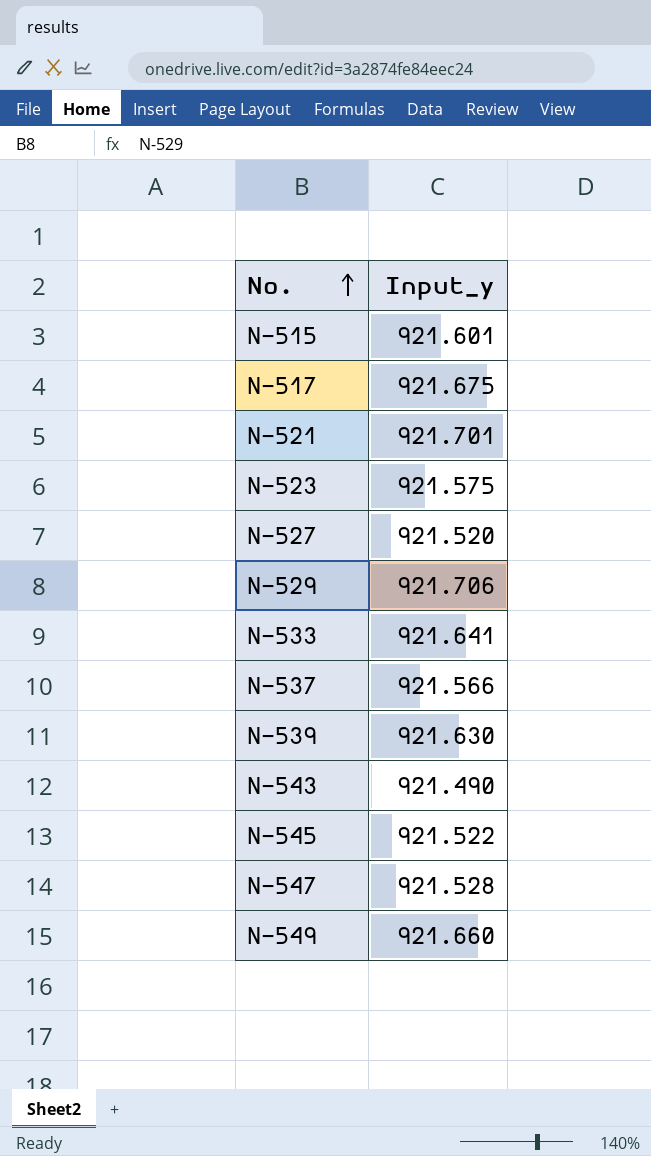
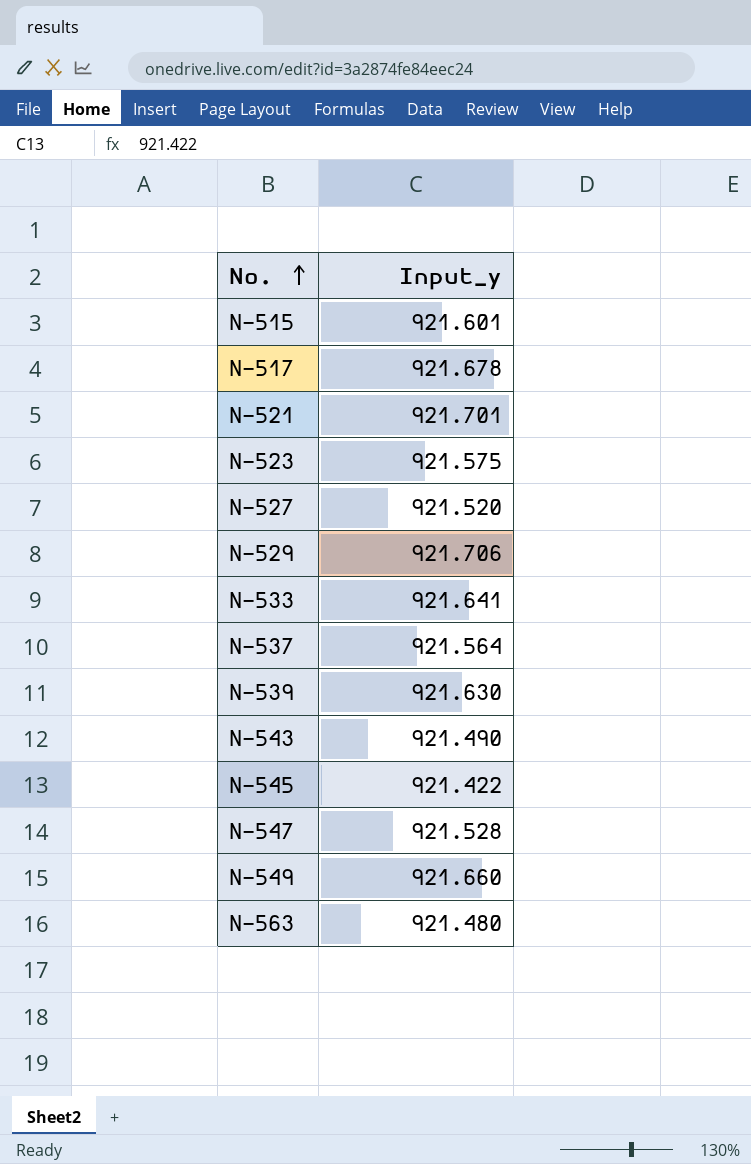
N-517 | Input_y: 921.675 -> 921.678
N-537 | Input_y: 921.566 -> 921.564
N-545 | Input_y: 921.522 -> 921.422
row N-563: none -> 921.480

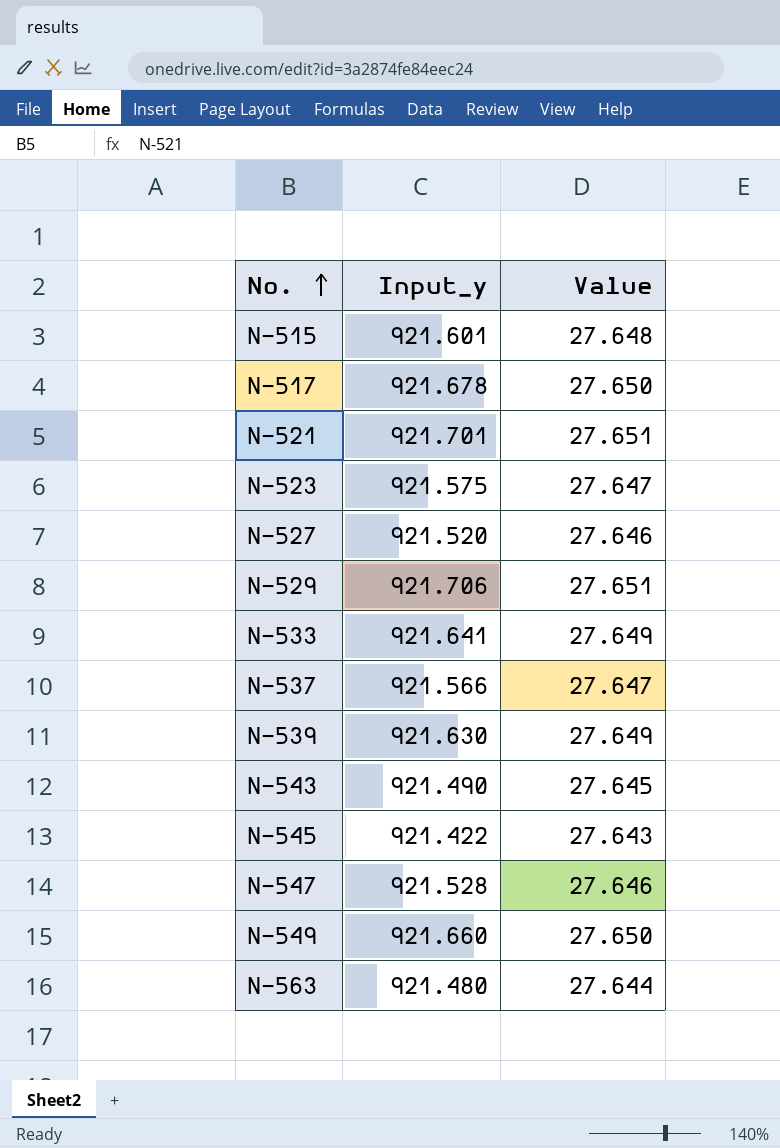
column Value | formula: none -> [Input_y] * 0.03
N-537 | Input_y: 921.564 -> 921.566

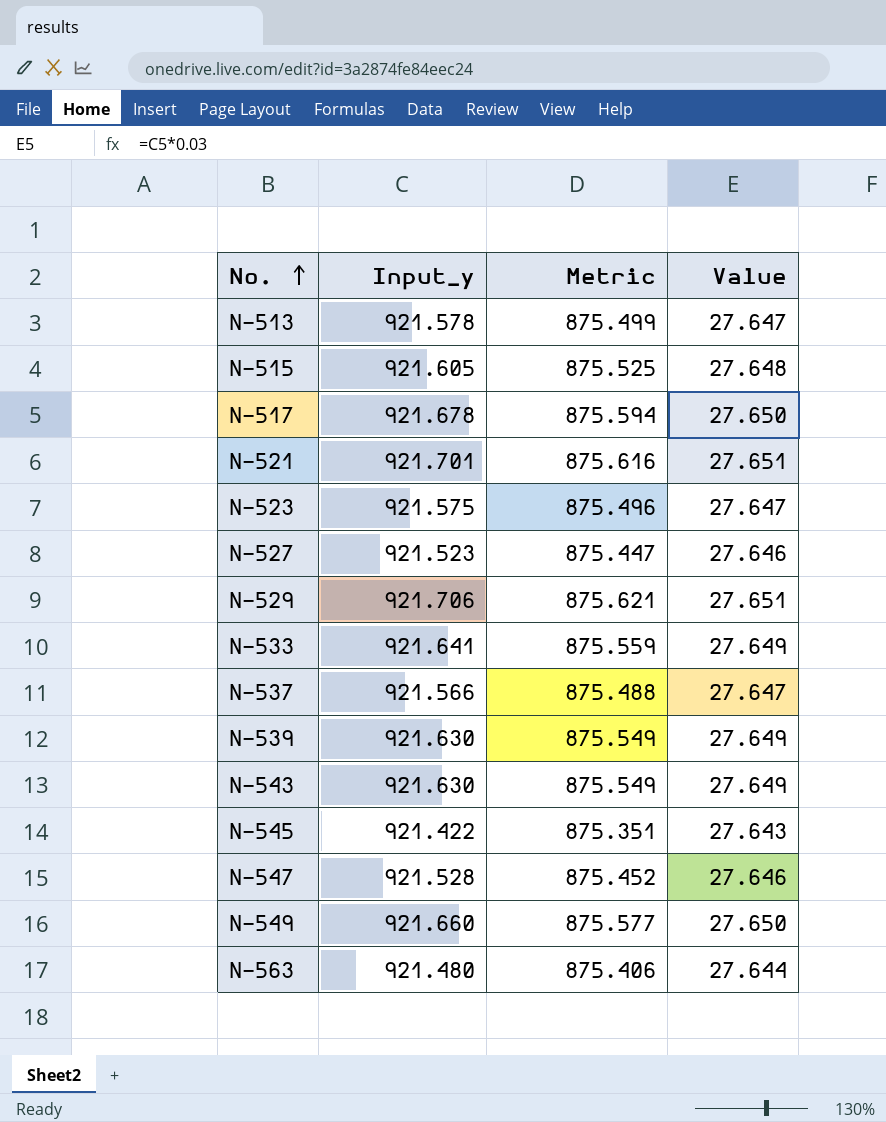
column Metric | formula: none -> [Input_y] * 0.95
row N-513: none -> 921.578 | 875.499 | 27.647
N-515 | Input_y: 921.601 -> 921.605
N-527 | Input_y: 921.520 -> 921.523
N-543 | Input_y: 921.490 -> 921.630
N-543 | Value: 27.645 -> 27.649

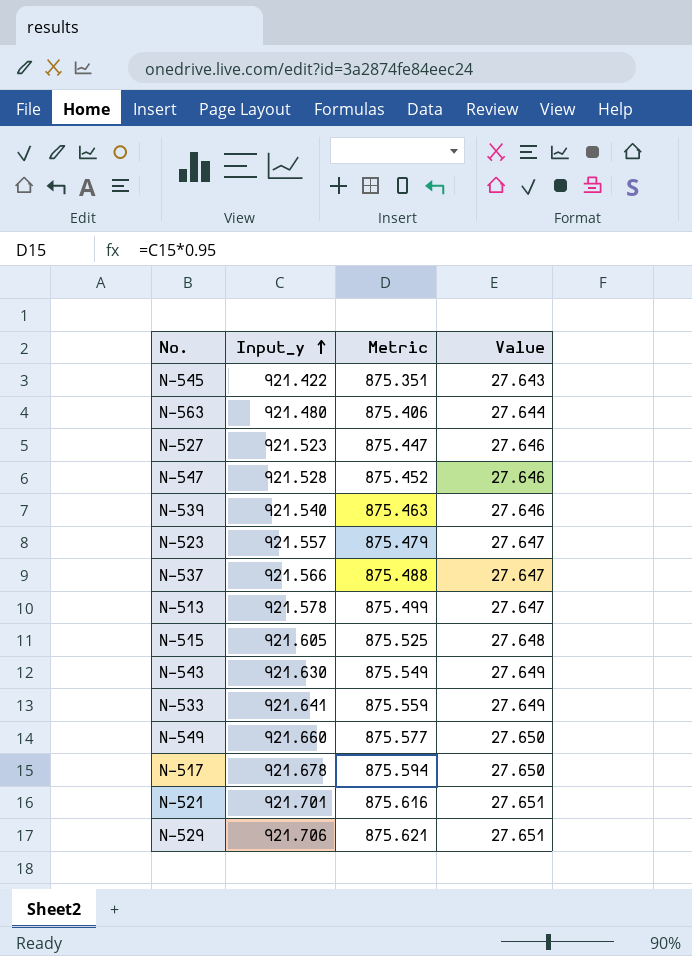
row order: No. ascending -> Input_y ascending
N-539 | Input_y: 921.630 -> 921.540
N-539 | Metric: 875.549 -> 875.463
N-539 | Value: 27.649 -> 27.646
N-523 | Input_y: 921.575 -> 921.557
N-523 | Metric: 875.496 -> 875.479

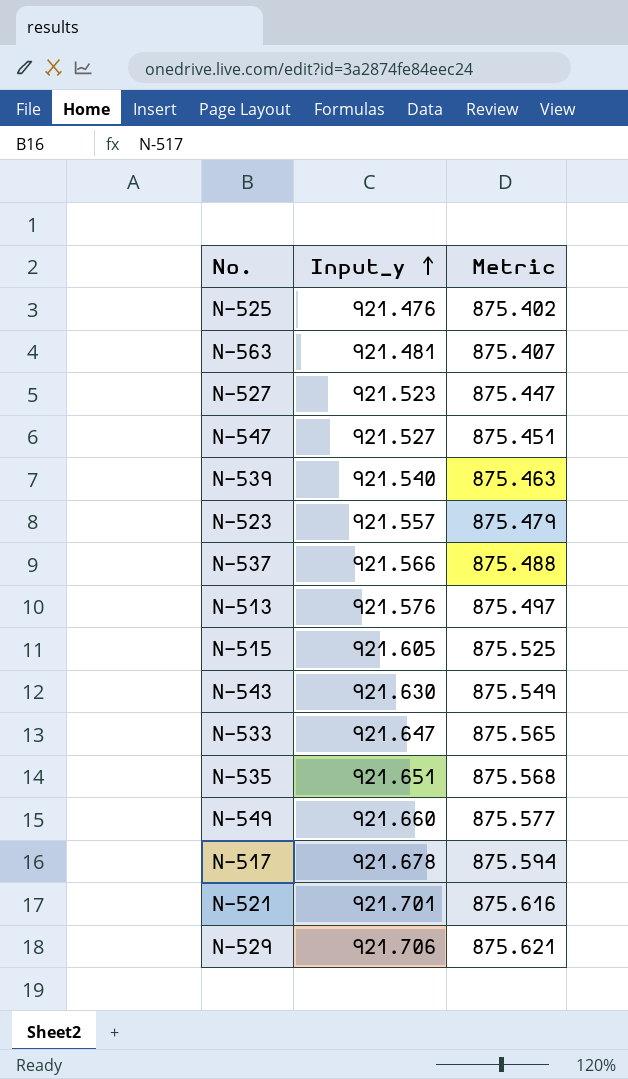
column Value | formula: [Input_y] * 0.03 -> none
row N-545: 921.422 | 875.351 | 27.643 -> none
row N-525: none -> 921.476 | 875.402
N-563 | Input_y: 921.480 -> 921.481
N-563 | Metric: 875.406 -> 875.407
N-547 | Input_y: 921.528 -> 921.527
N-547 | Metric: 875.452 -> 875.451
N-513 | Input_y: 921.578 -> 921.576
N-513 | Metric: 875.499 -> 875.497
N-533 | Input_y: 921.641 -> 921.647
N-533 | Metric: 875.559 -> 875.565
row N-535: none -> 921.651 | 875.568

